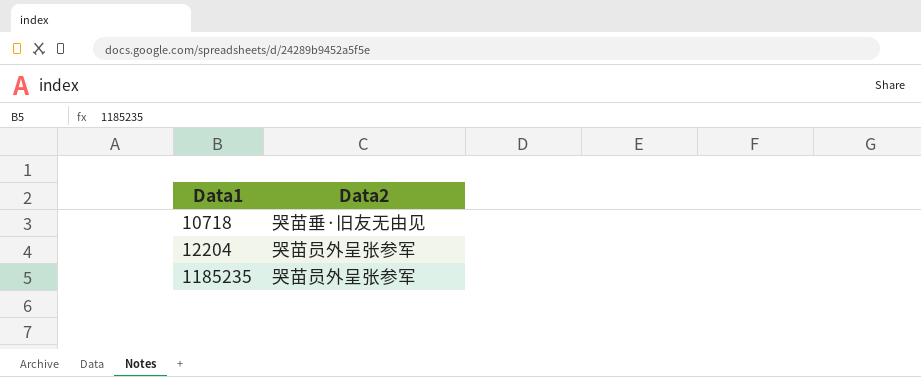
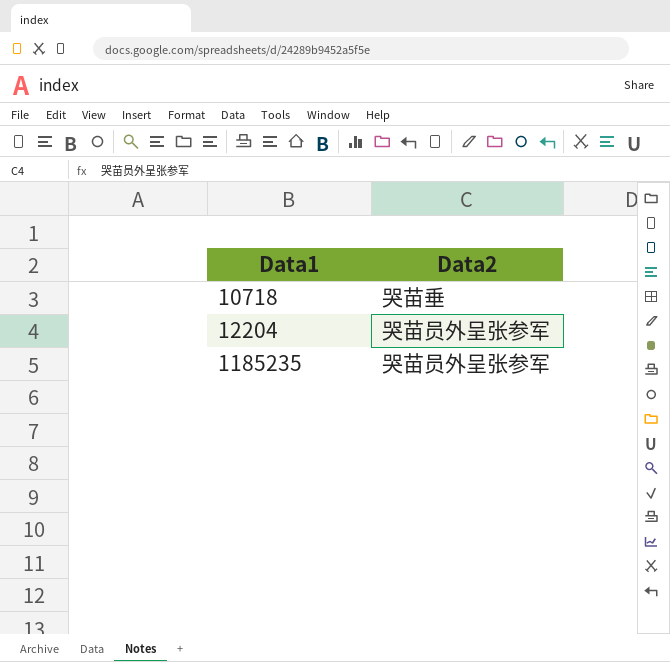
10718 | Data2: 哭苗垂·旧友无由见 -> 哭苗垂

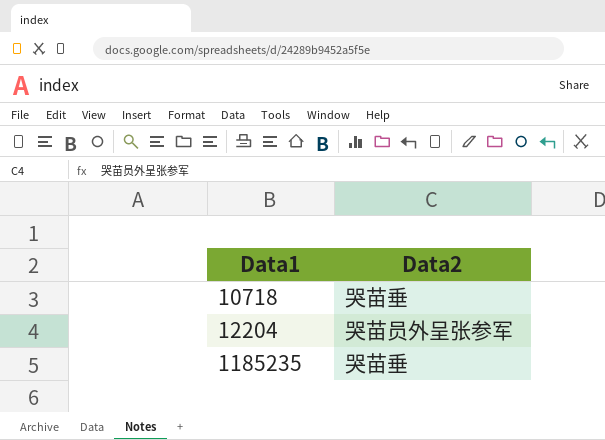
1185235 | Data2: 哭苗员外呈张参军 -> 哭苗垂

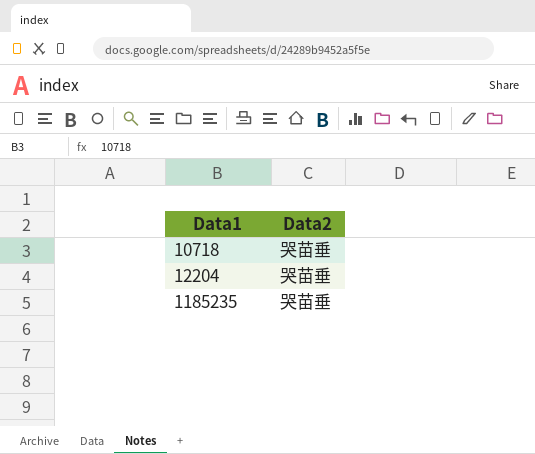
12204 | Data2: 哭苗员外呈张参军 -> 哭苗垂

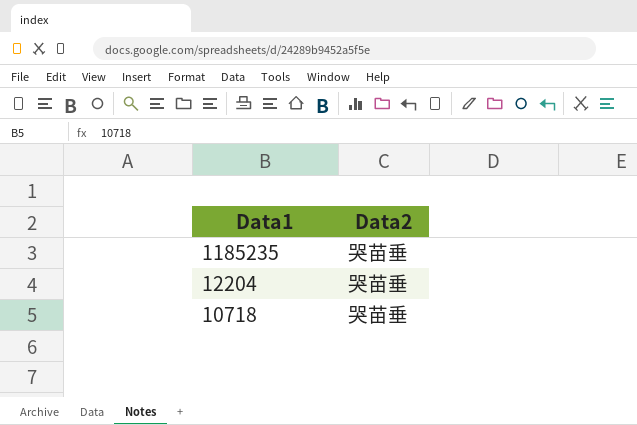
row order: Data1 ascending -> Data1 descending

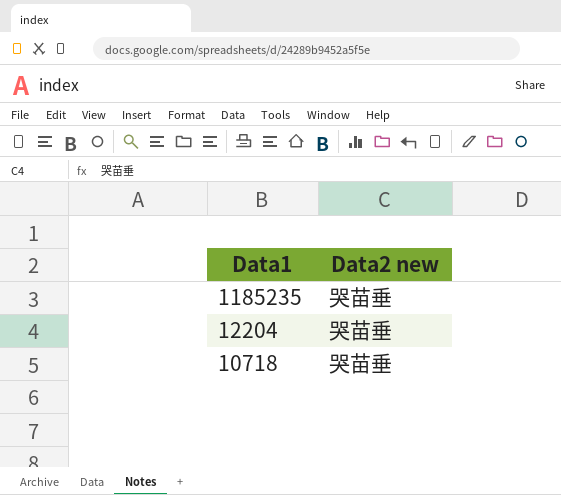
column name: Data2 -> Data2 new

